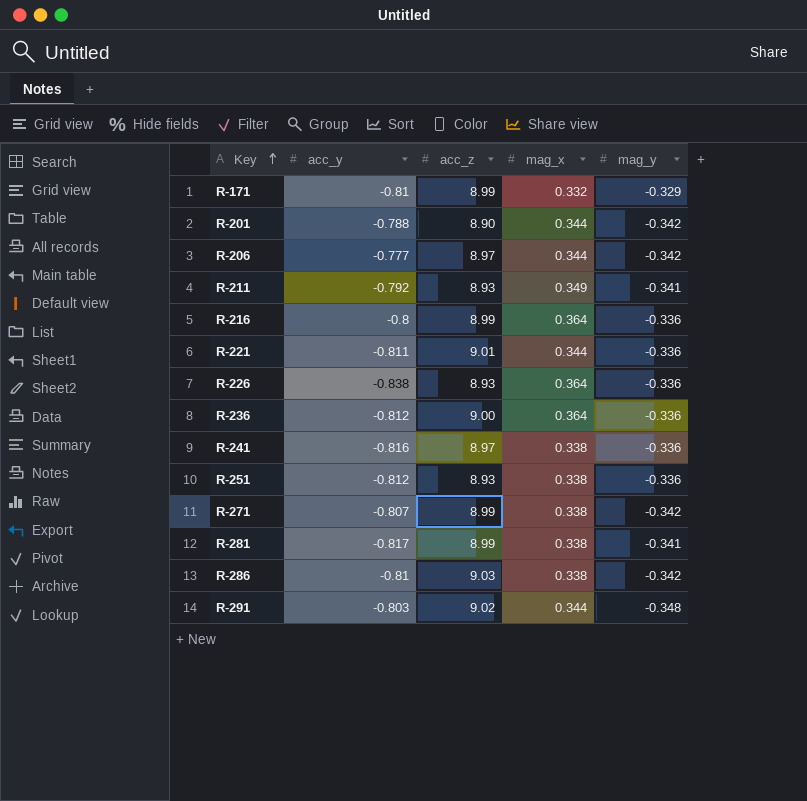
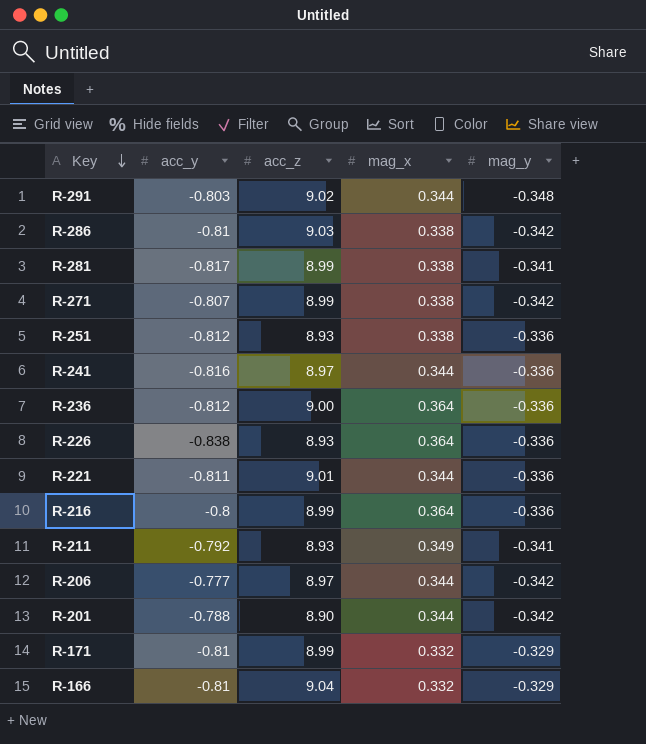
row order: Key ascending -> Key descending
R-241 | mag_x: 0.338 -> 0.344
row R-166: none -> -0.81 | 9.04 | 0.332 | -0.329

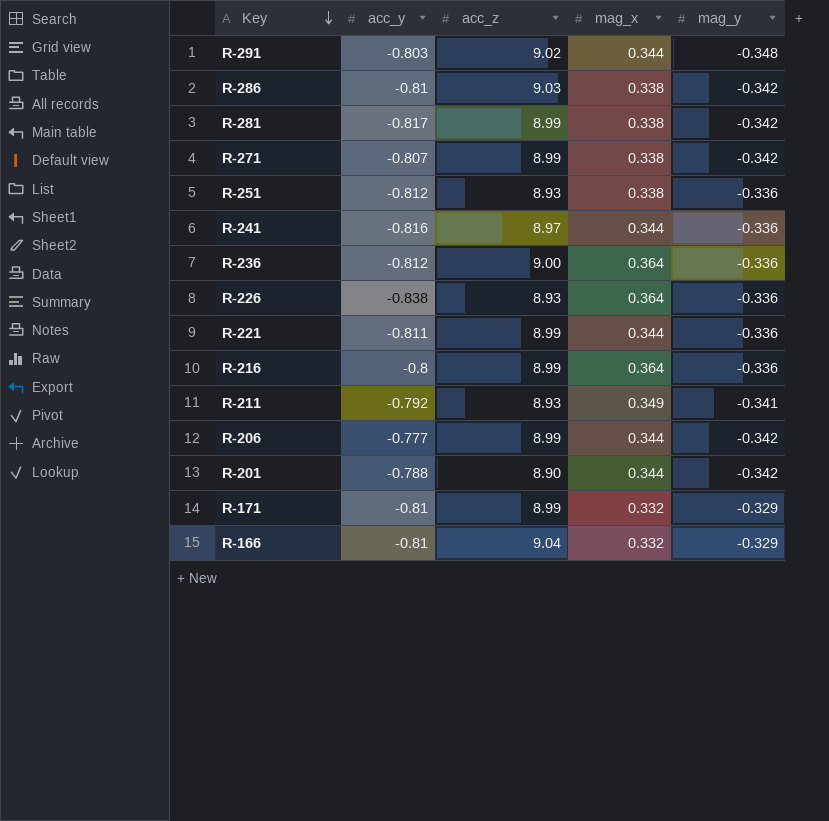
R-281 | mag_y: -0.341 -> -0.342
R-221 | acc_z: 9.01 -> 8.99
R-206 | acc_z: 8.97 -> 8.99

